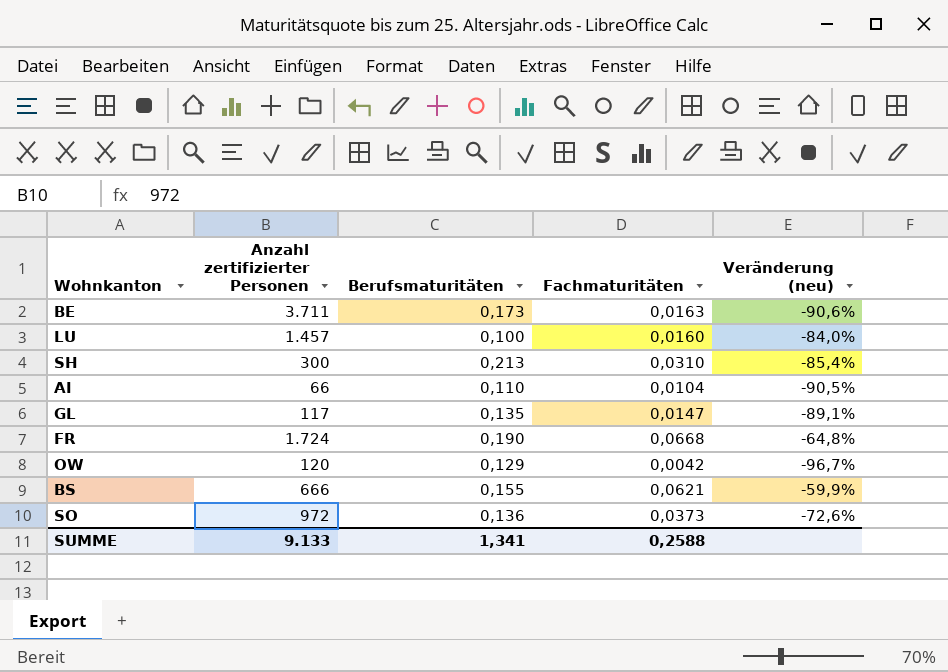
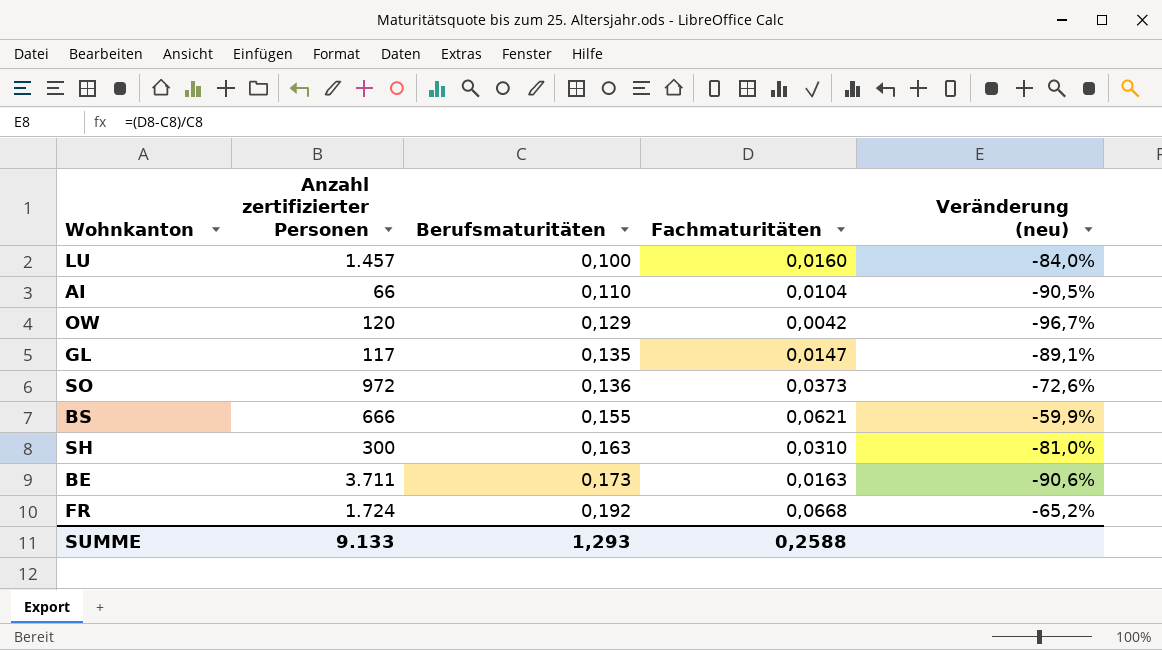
row order: none -> Berufsmaturitäten ascending
SH | Berufsmaturitäten: 0,213 -> 0,163
SH | Veränderung (neu): -85,4% -> -81,0%
FR | Berufsmaturitäten: 0,190 -> 0,192
FR | Veränderung (neu): -64,8% -> -65,2%
SUMME | Berufsmaturitäten: 1,341 -> 1,293

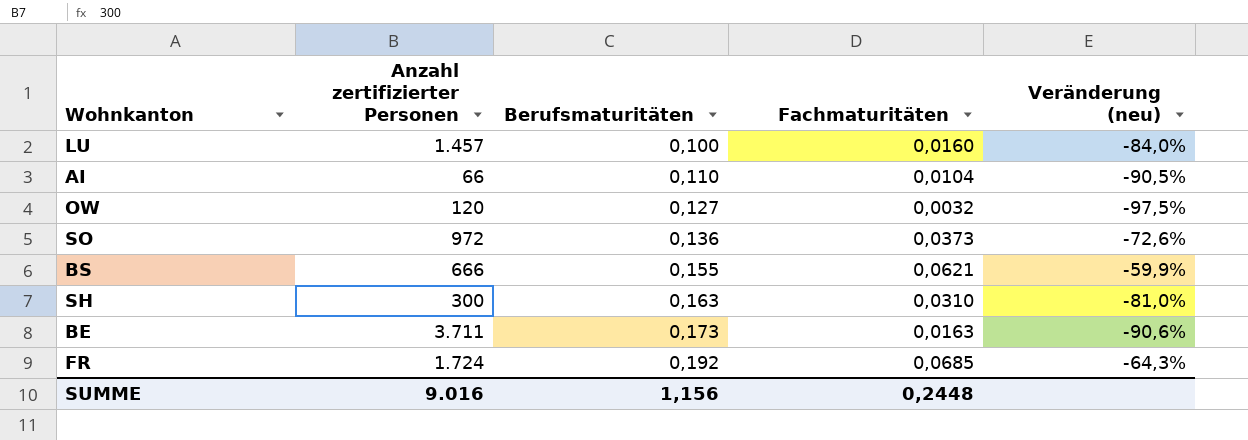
row GL: 117 | 0,135 | 0,0147 | -89,1% -> none
OW | Berufsmaturitäten: 0,129 -> 0,127
OW | Fachmaturitäten: 0,0042 -> 0,0032
OW | Veränderung (neu): -96,7% -> -97,5%
FR | Fachmaturitäten: 0,0668 -> 0,0685
FR | Veränderung (neu): -65,2% -> -64,3%
SUMME | Anzahl zertifizierter Personen: 9.133 -> 9.016
SUMME | Berufsmaturitäten: 1,293 -> 1,156
SUMME | Fachmaturitäten: 0,2588 -> 0,2448

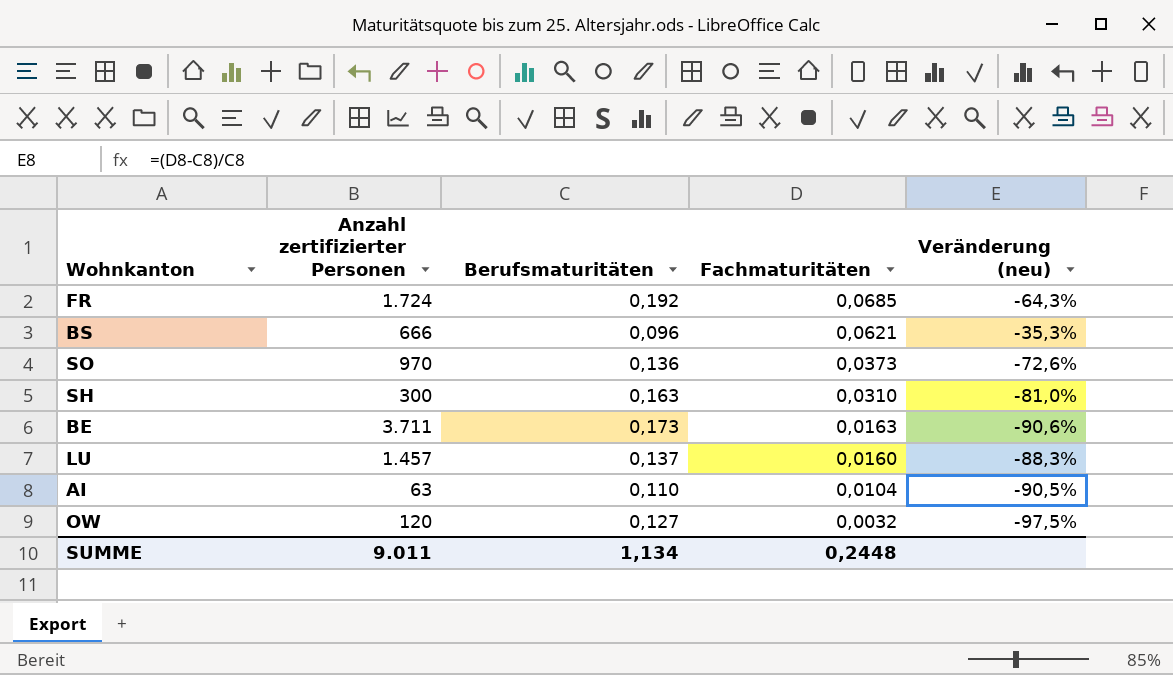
row order: Berufsmaturitäten ascending -> Fachmaturitäten descending
BS | Berufsmaturitäten: 0,155 -> 0,096
BS | Veränderung (neu): -59,9% -> -35,3%
SO | Anzahl zertifizierter Personen: 972 -> 970
LU | Berufsmaturitäten: 0,100 -> 0,137
LU | Veränderung (neu): -84,0% -> -88,3%
AI | Anzahl zertifizierter Personen: 66 -> 63
SUMME | Anzahl zertifizierter Personen: 9.016 -> 9.011
SUMME | Berufsmaturitäten: 1,156 -> 1,134

